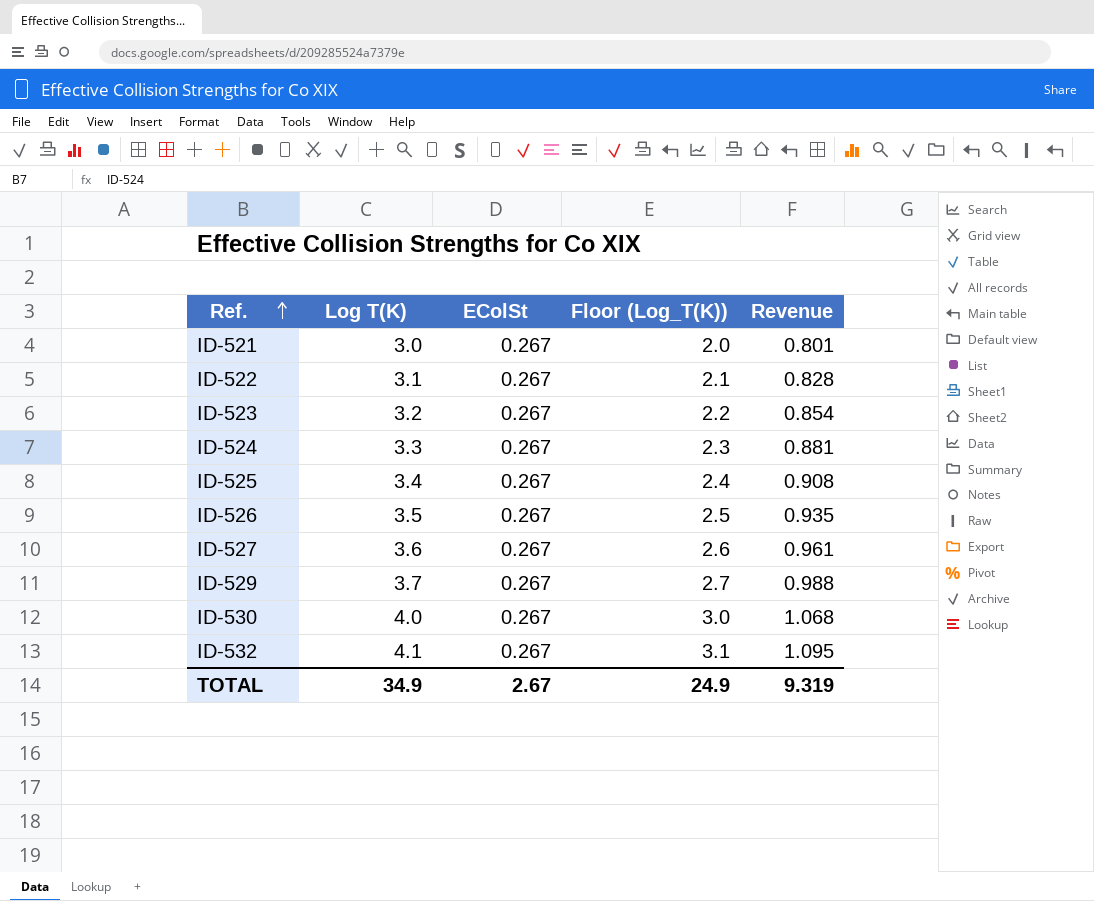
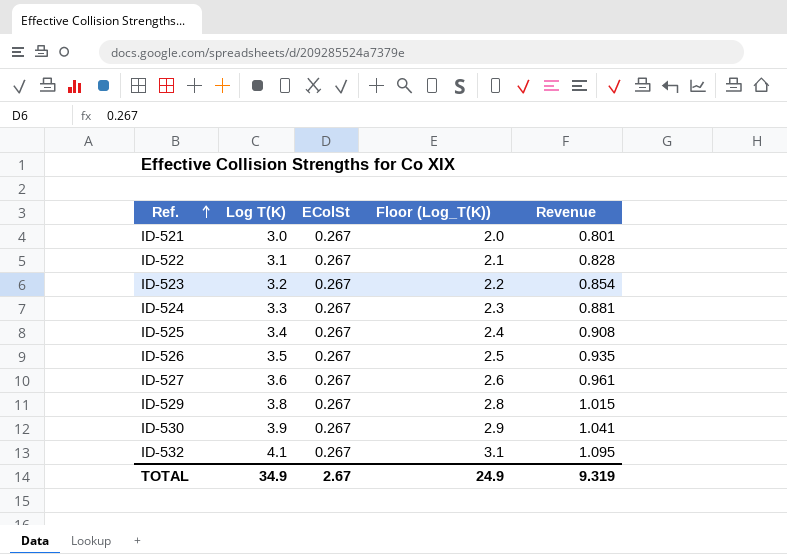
ID-529 | Log T(K): 3.7 -> 3.8
ID-529 | Floor (Log_T(K)): 2.7 -> 2.8
ID-529 | Revenue: 0.988 -> 1.015
ID-530 | Log T(K): 4.0 -> 3.9
ID-530 | Floor (Log_T(K)): 3.0 -> 2.9
ID-530 | Revenue: 1.068 -> 1.041

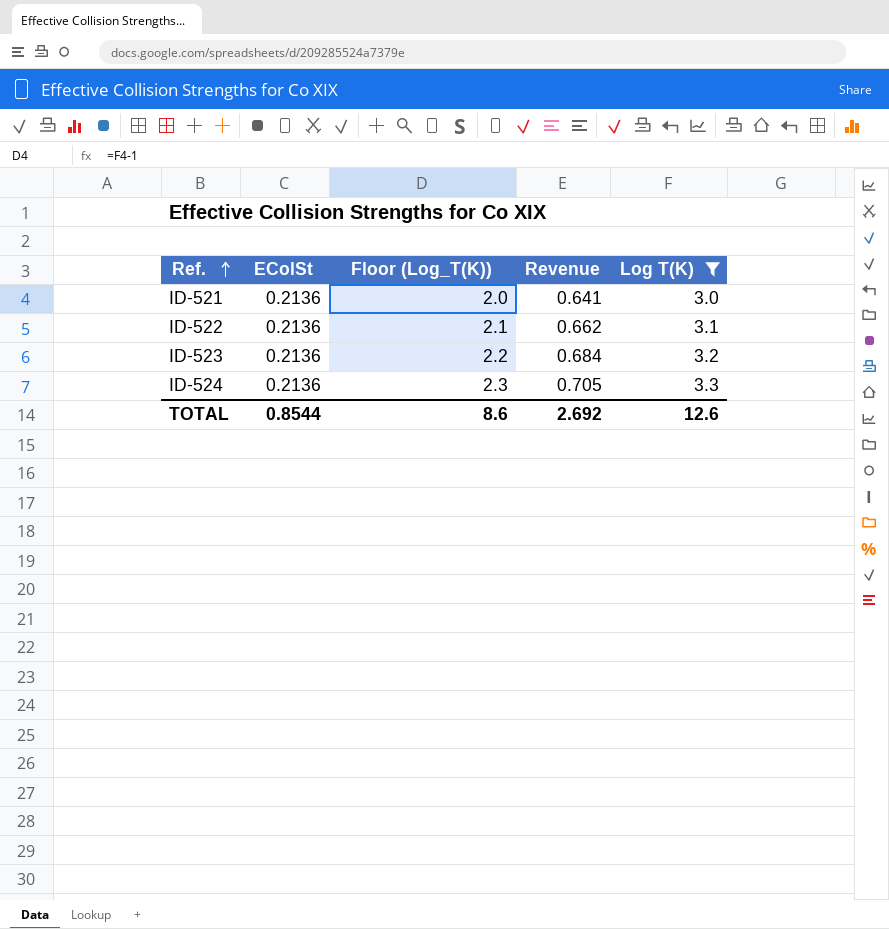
filter: none -> Log T(K) <= 3.3
column Log T(K) | position: 2 -> 5
ID-521 | EColSt: 0.267 -> 0.2136
ID-521 | Revenue: 0.801 -> 0.641
ID-522 | EColSt: 0.267 -> 0.2136
ID-522 | Revenue: 0.828 -> 0.662
ID-523 | EColSt: 0.267 -> 0.2136
ID-523 | Revenue: 0.854 -> 0.684
ID-524 | EColSt: 0.267 -> 0.2136
ID-524 | Revenue: 0.881 -> 0.705
TOTAL | EColSt: 2.67 -> 0.8544
TOTAL | Floor (Log_T(K)): 24.9 -> 8.6
TOTAL | Revenue: 9.319 -> 2.692
TOTAL | Log T(K): 34.9 -> 12.6

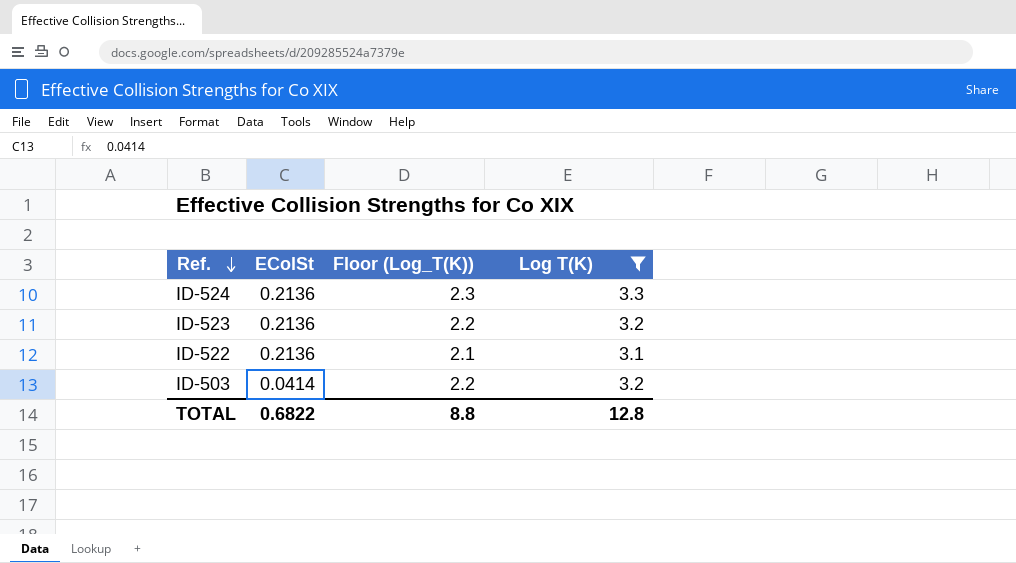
row order: Ref. ascending -> Ref. descending
column Revenue | formula: [EColSt] * [Log T(K)] -> none
row ID-521: 0.2136 | 2.0 | 0.641 | 3.0 -> none
row ID-503: none -> 0.0414 | 2.2 | 3.2
TOTAL | EColSt: 0.8544 -> 0.6822
TOTAL | Floor (Log_T(K)): 8.6 -> 8.8
TOTAL | Log T(K): 12.6 -> 12.8

